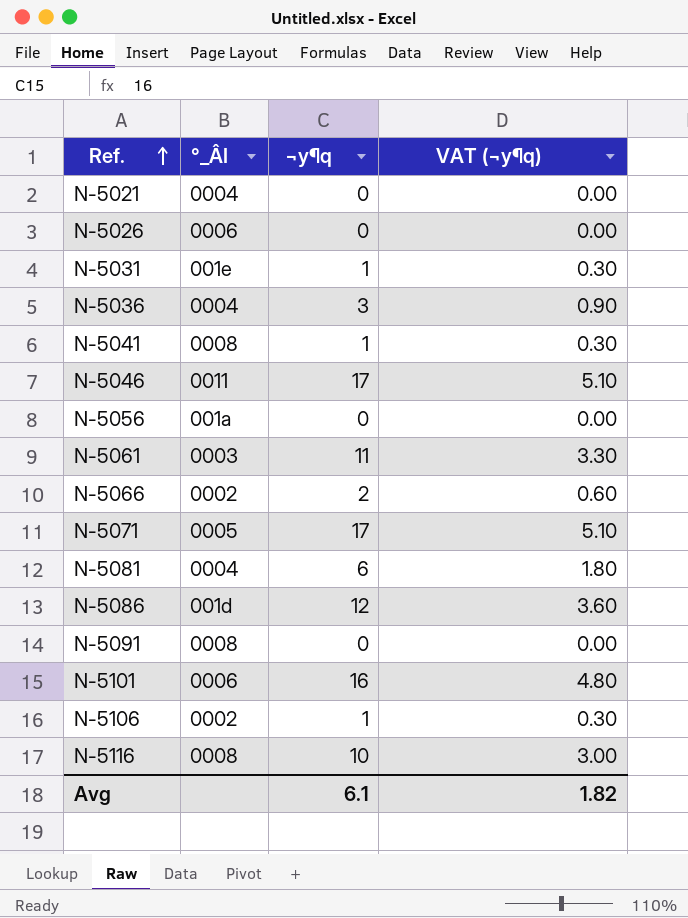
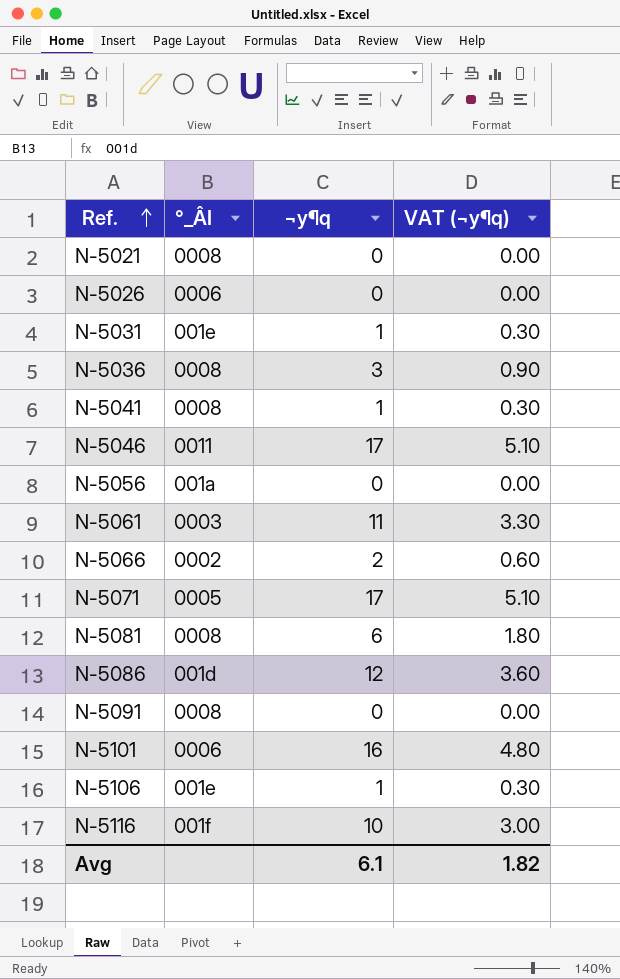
N-5021 | °_ÂI: 0004 -> 0008
N-5036 | °_ÂI: 0004 -> 0008
N-5081 | °_ÂI: 0004 -> 0008
N-5106 | °_ÂI: 0002 -> 001e
N-5116 | °_ÂI: 0008 -> 001f

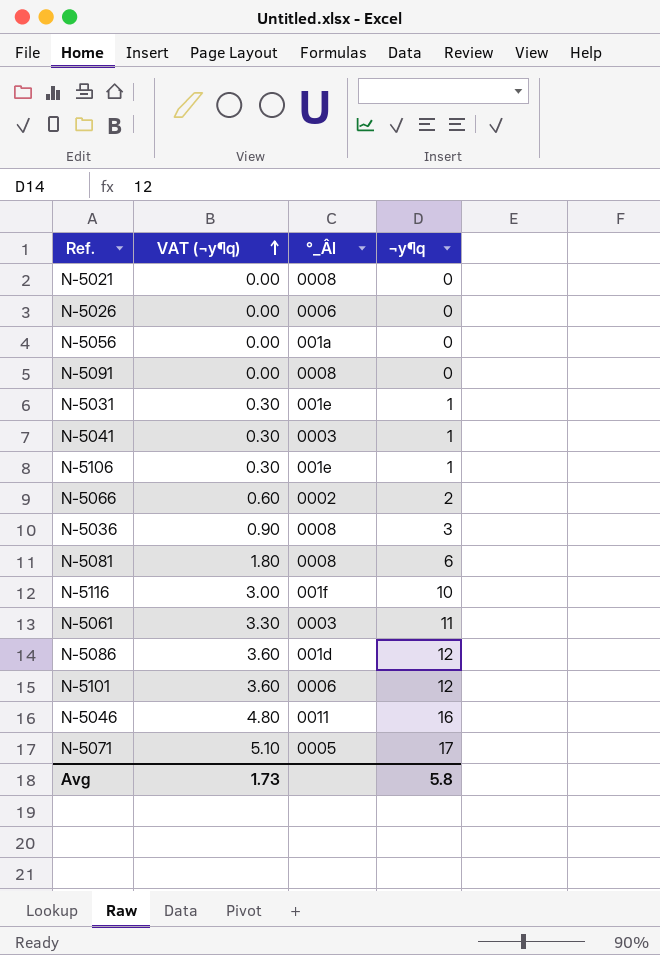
row order: Ref. ascending -> VAT (¬y¶q) ascending
column VAT (¬y¶q) | position: 4 -> 2
N-5041 | °_ÂI: 0008 -> 0003
N-5101 | VAT (¬y¶q): 4.80 -> 3.60
N-5101 | ¬y¶q: 16 -> 12
N-5046 | VAT (¬y¶q): 5.10 -> 4.80
N-5046 | ¬y¶q: 17 -> 16
Avg | VAT (¬y¶q): 1.82 -> 1.73
Avg | ¬y¶q: 6.1 -> 5.8

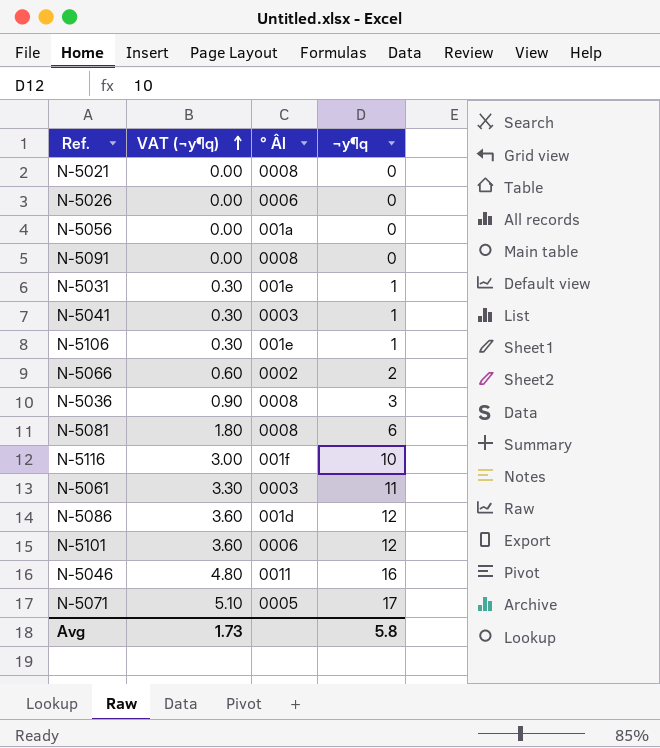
column name: °_ÂI -> ° ÂI

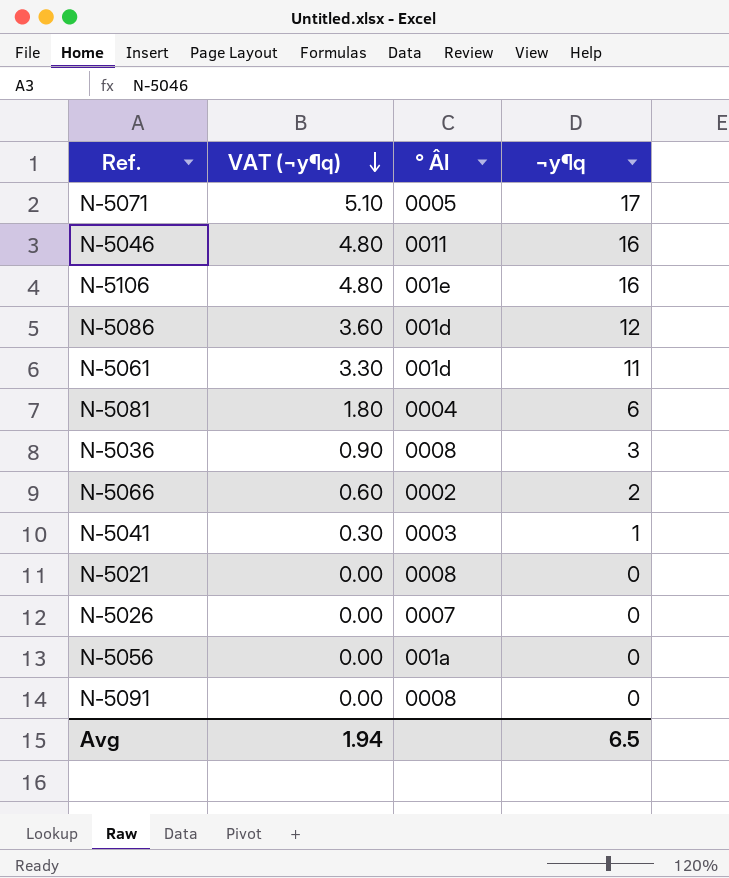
row order: VAT (¬y¶q) ascending -> VAT (¬y¶q) descending
row N-5031: 0.30 | 001e | 1 -> none
row N-5116: 3.00 | 001f | 10 -> none
row N-5101: 3.60 | 0006 | 12 -> none
N-5106 | VAT (¬y¶q): 0.30 -> 4.80
N-5106 | ¬y¶q: 1 -> 16
N-5061 | ° ÂI: 0003 -> 001d
N-5081 | ° ÂI: 0008 -> 0004
N-5026 | ° ÂI: 0006 -> 0007
Avg | VAT (¬y¶q): 1.73 -> 1.94
Avg | ¬y¶q: 5.8 -> 6.5

